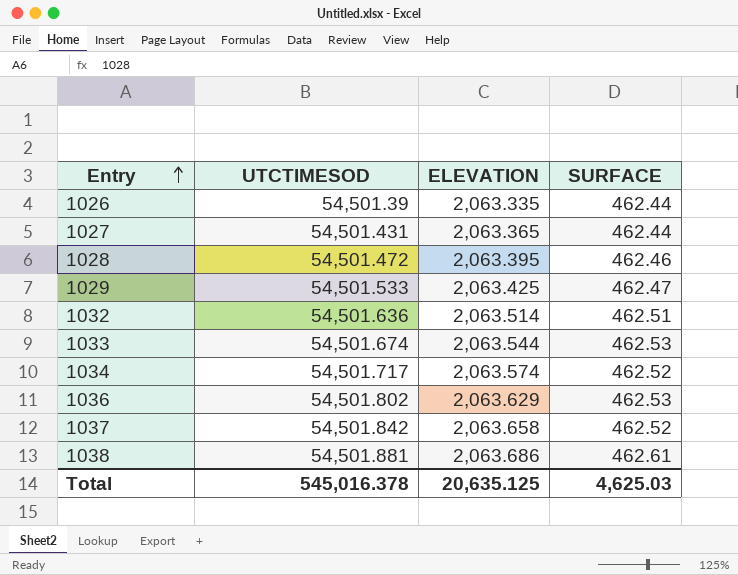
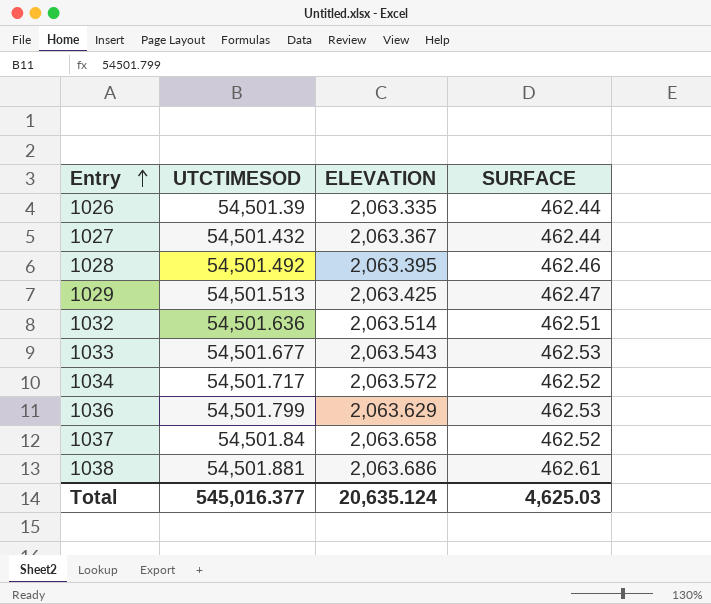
1027 | UTCTIMESOD: 54,501.431 -> 54,501.432
1027 | ELEVATION: 2,063.365 -> 2,063.367
1028 | UTCTIMESOD: 54,501.472 -> 54,501.492
1029 | UTCTIMESOD: 54,501.533 -> 54,501.513
1033 | UTCTIMESOD: 54,501.674 -> 54,501.677
1033 | ELEVATION: 2,063.544 -> 2,063.543
1034 | ELEVATION: 2,063.574 -> 2,063.572
1036 | UTCTIMESOD: 54,501.802 -> 54,501.799
1037 | UTCTIMESOD: 54,501.842 -> 54,501.84
Total | UTCTIMESOD: 545,016.378 -> 545,016.377
Total | ELEVATION: 20,635.125 -> 20,635.124

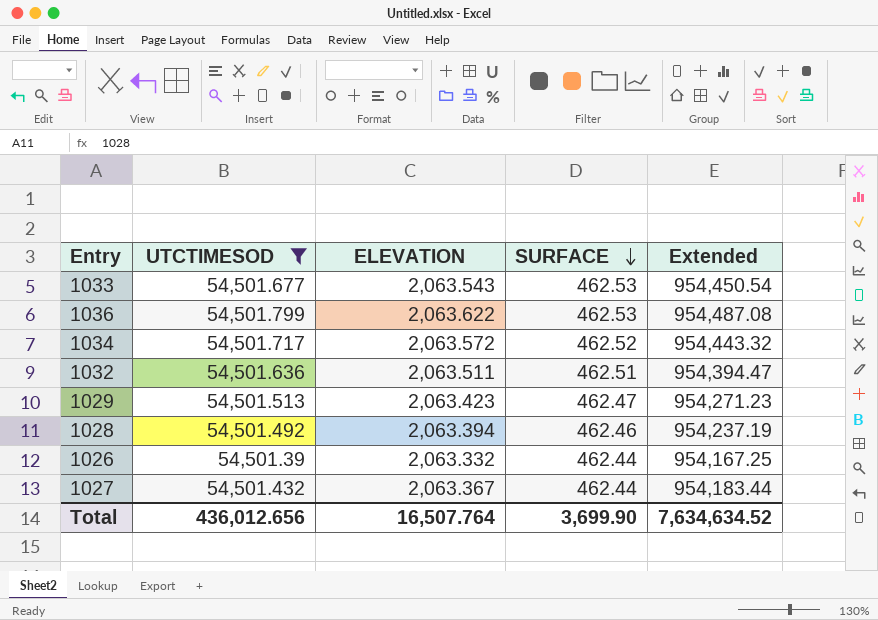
filter: none -> UTCTIMESOD <= 54,501.799
row order: Entry ascending -> SURFACE descending
column Extended | formula: none -> [ELEVATION] * [SURFACE]
1036 | ELEVATION: 2,063.629 -> 2,063.622
1032 | ELEVATION: 2,063.514 -> 2,063.511
1029 | ELEVATION: 2,063.425 -> 2,063.423
1028 | ELEVATION: 2,063.395 -> 2,063.394
1026 | ELEVATION: 2,063.335 -> 2,063.332
Total | UTCTIMESOD: 545,016.377 -> 436,012.656
Total | ELEVATION: 20,635.124 -> 16,507.764
Total | SURFACE: 4,625.03 -> 3,699.90

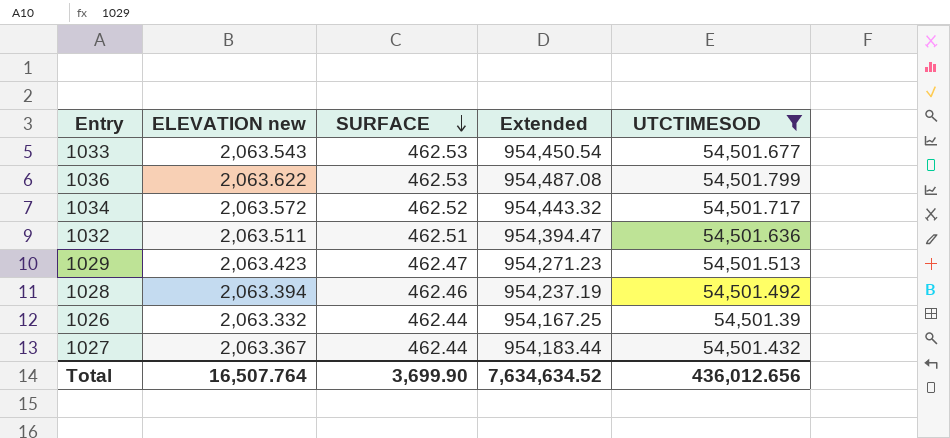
column name: ELEVATION -> ELEVATION new
column UTCTIMESOD | position: 2 -> 5

